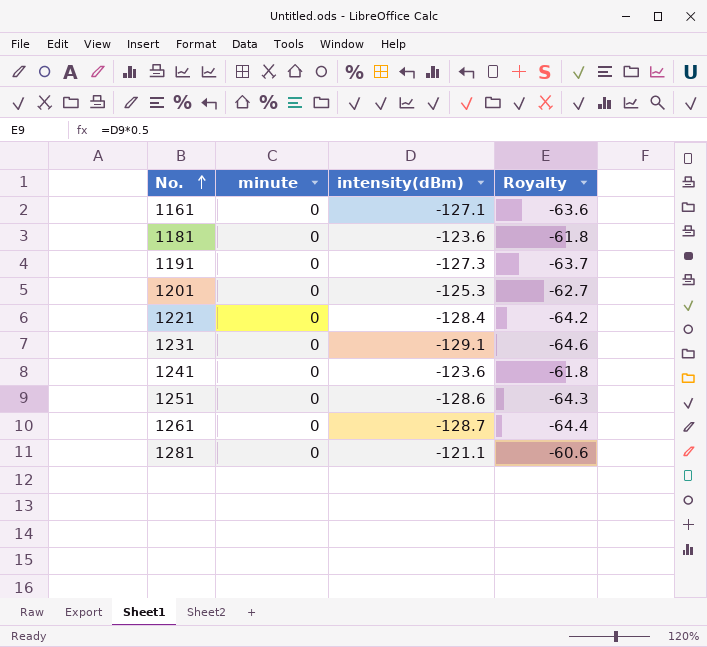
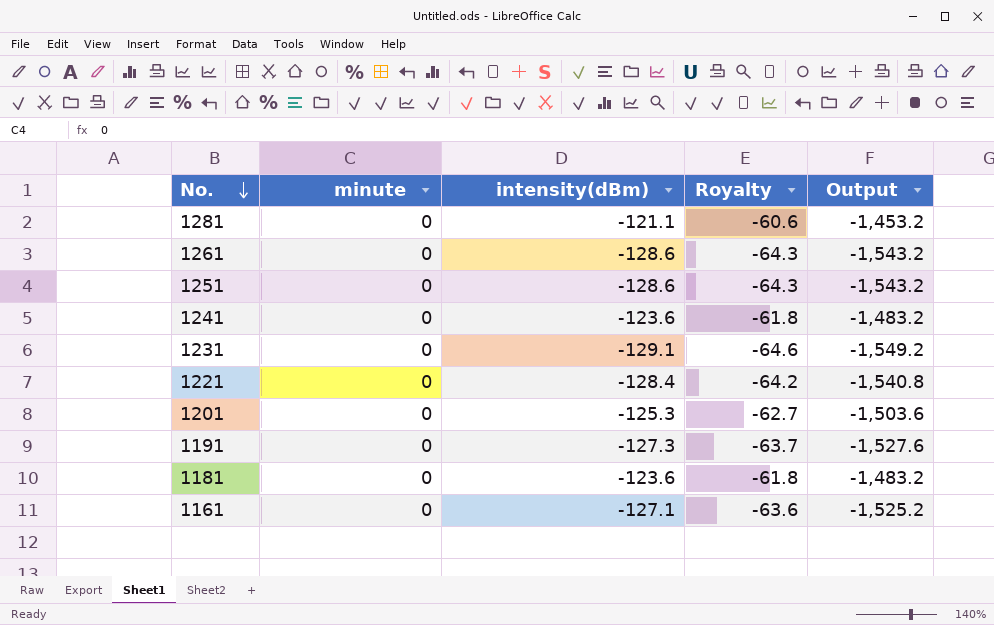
row order: No. ascending -> No. descending
column Output | formula: none -> [intensity(dBm)] * 12
1261 | intensity(dBm): -128.7 -> -128.6
1261 | Royalty: -64.4 -> -64.3

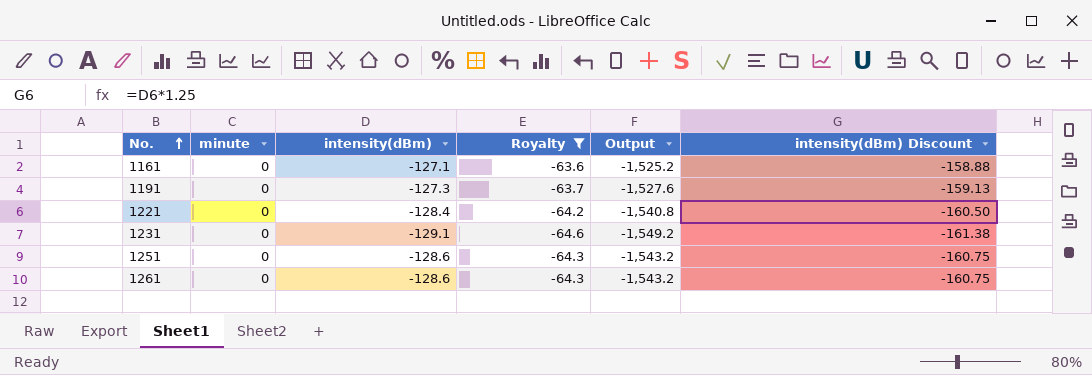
filter: none -> Royalty <= -63.6
row order: No. descending -> No. ascending
column intensity(dBm) Discount | formula: none -> [intensity(dBm)] * 1.25

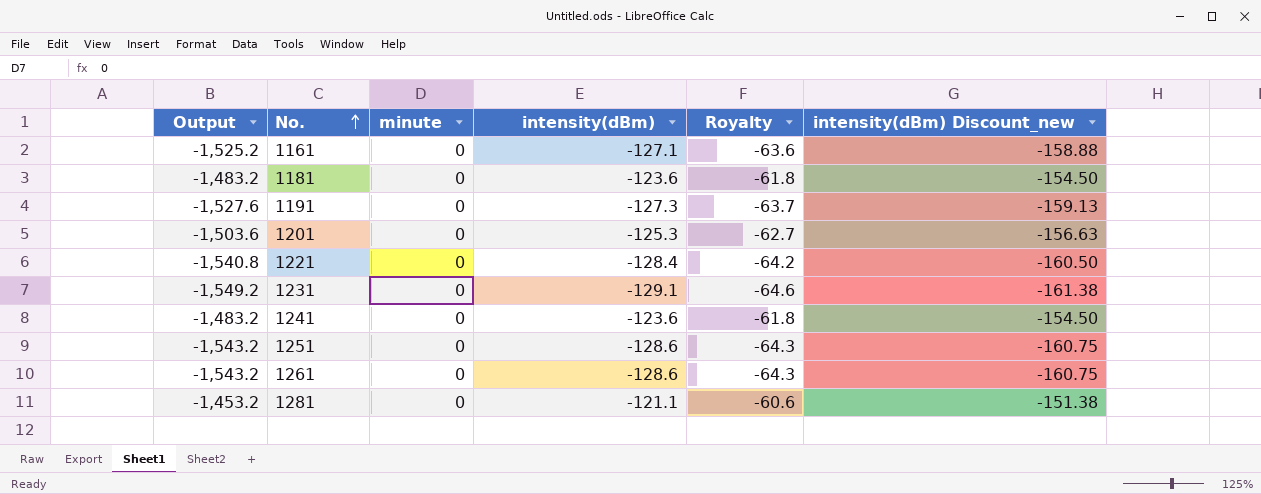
filter: Royalty <= -63.6 -> none
column Output | position: 5 -> 1
column name: intensity(dBm) Discount -> intensity(dBm) Discount_new

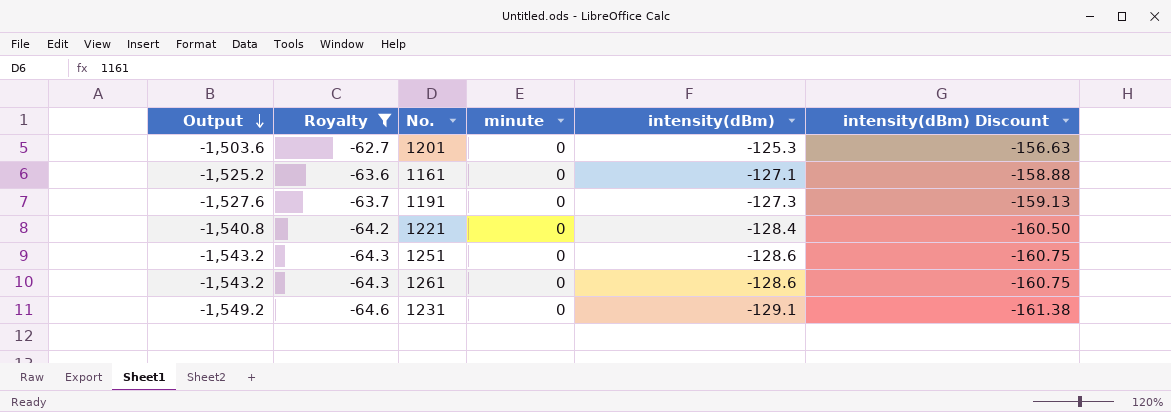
filter: none -> Royalty <= -62.7
row order: No. ascending -> Output descending
column Royalty | position: 5 -> 2
column name: intensity(dBm) Discount_new -> intensity(dBm) Discount

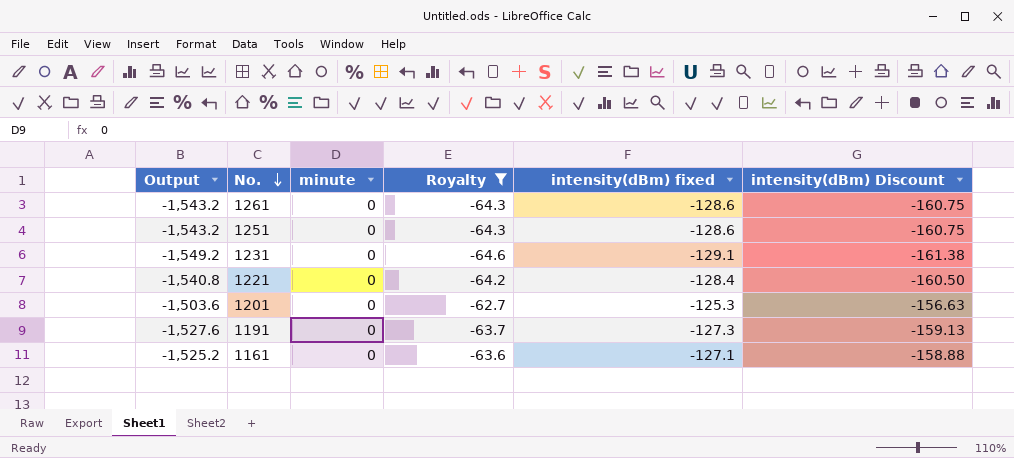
row order: Output descending -> No. descending
column Royalty | position: 2 -> 4
column name: intensity(dBm) -> intensity(dBm) fixed

